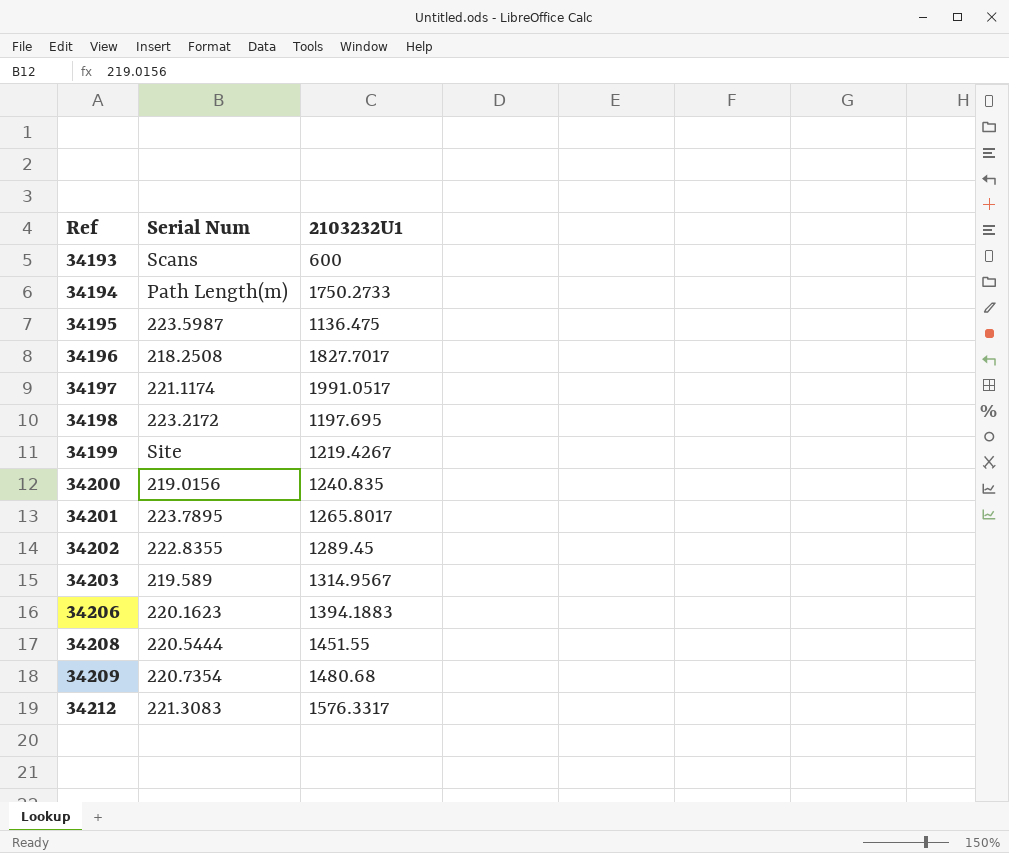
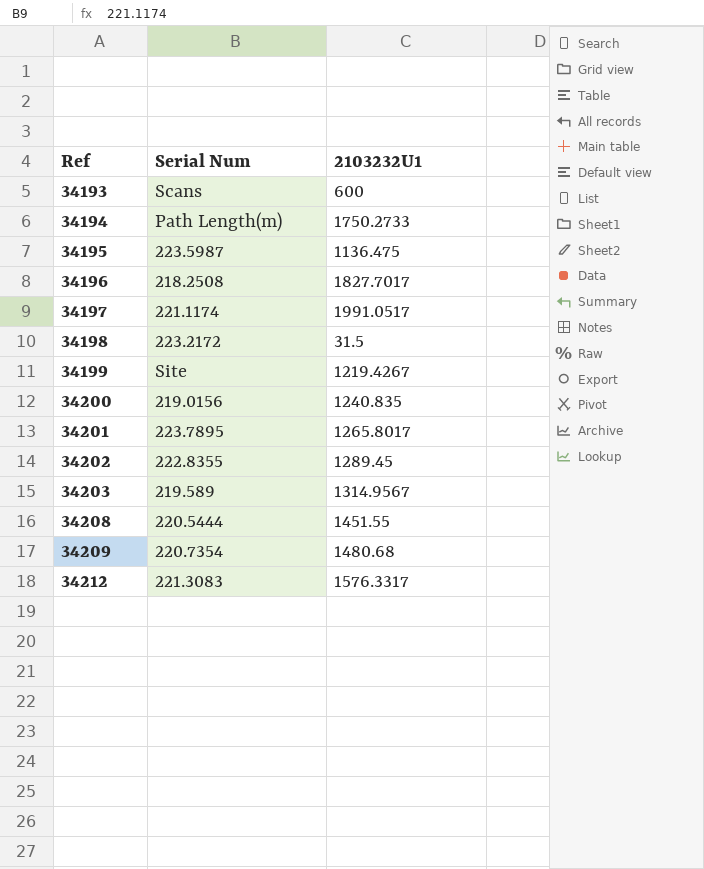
row 34206: 220.1623 | 1394.1883 -> none
34198 | 2103232U1: 1197.695 -> 31.5

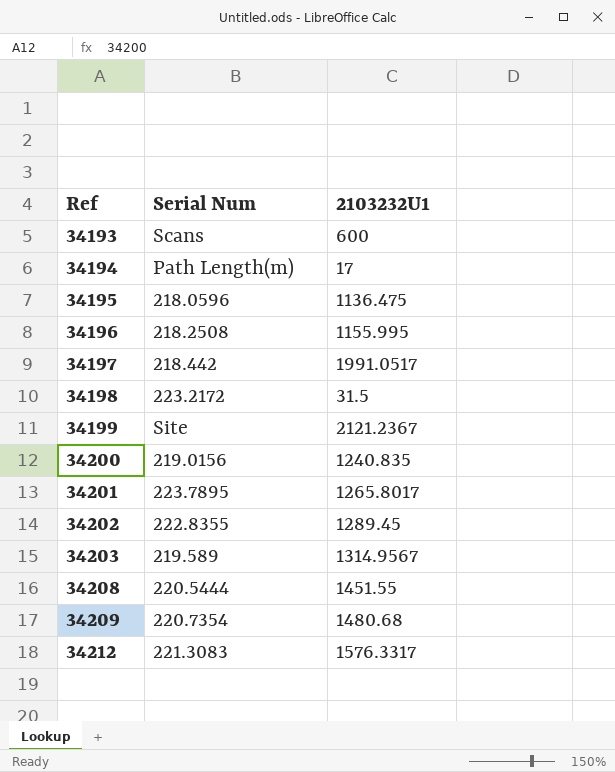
34194 | 2103232U1: 1750.2733 -> 17
34195 | Serial Num: 223.5987 -> 218.0596
34196 | 2103232U1: 1827.7017 -> 1155.995
34197 | Serial Num: 221.1174 -> 218.442
34199 | 2103232U1: 1219.4267 -> 2121.2367

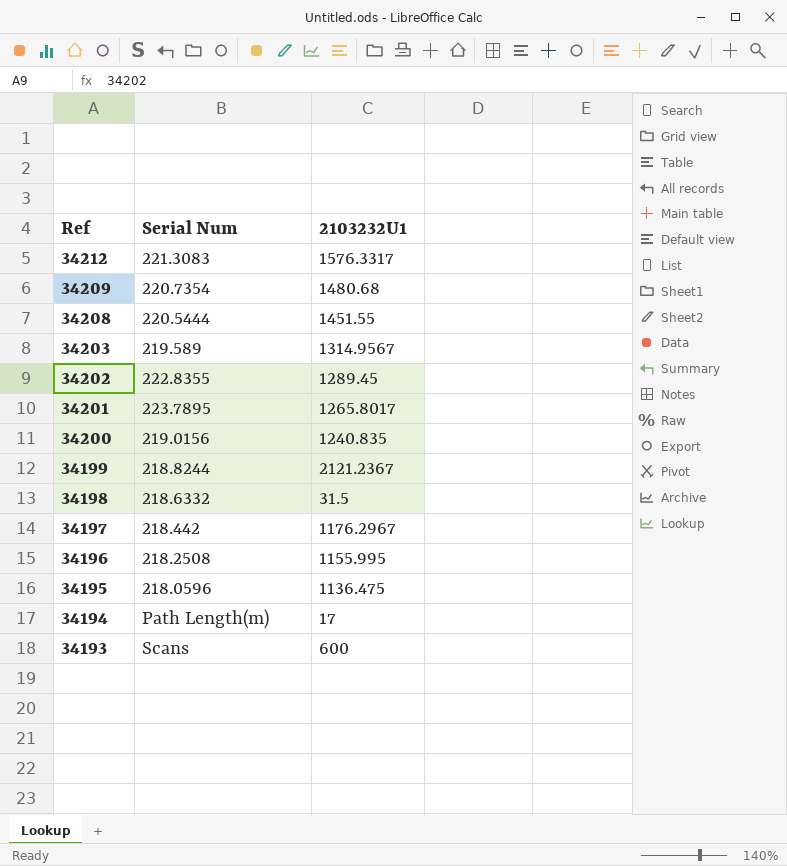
row order: Ref ascending -> Ref descending
34199 | Serial Num: Site -> 218.8244
34198 | Serial Num: 223.2172 -> 218.6332
34197 | 2103232U1: 1991.0517 -> 1176.2967

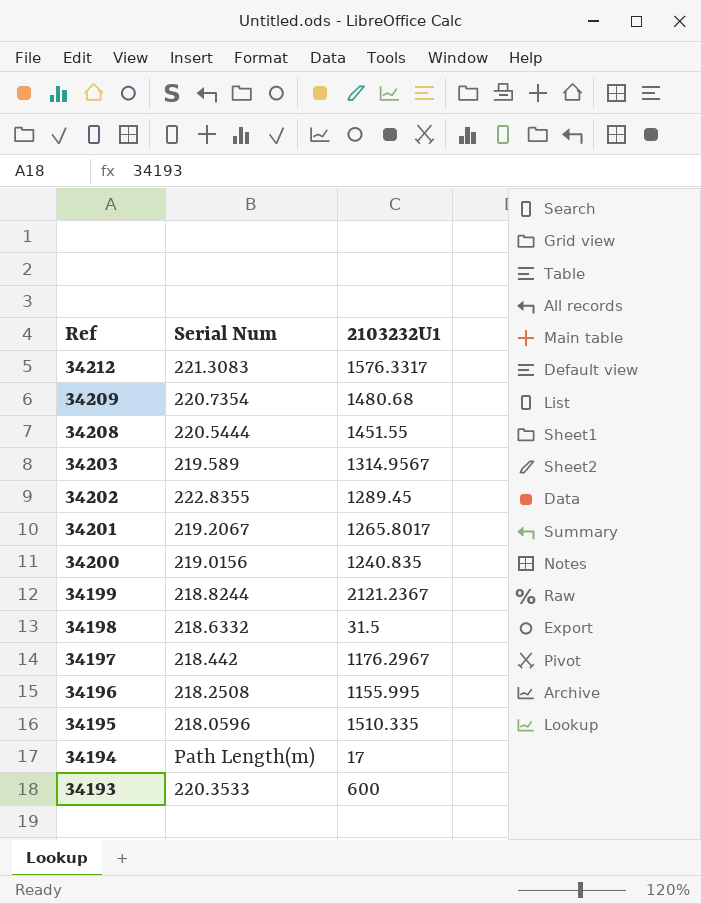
34201 | Serial Num: 223.7895 -> 219.2067
34195 | 2103232U1: 1136.475 -> 1510.335
34193 | Serial Num: Scans -> 220.3533

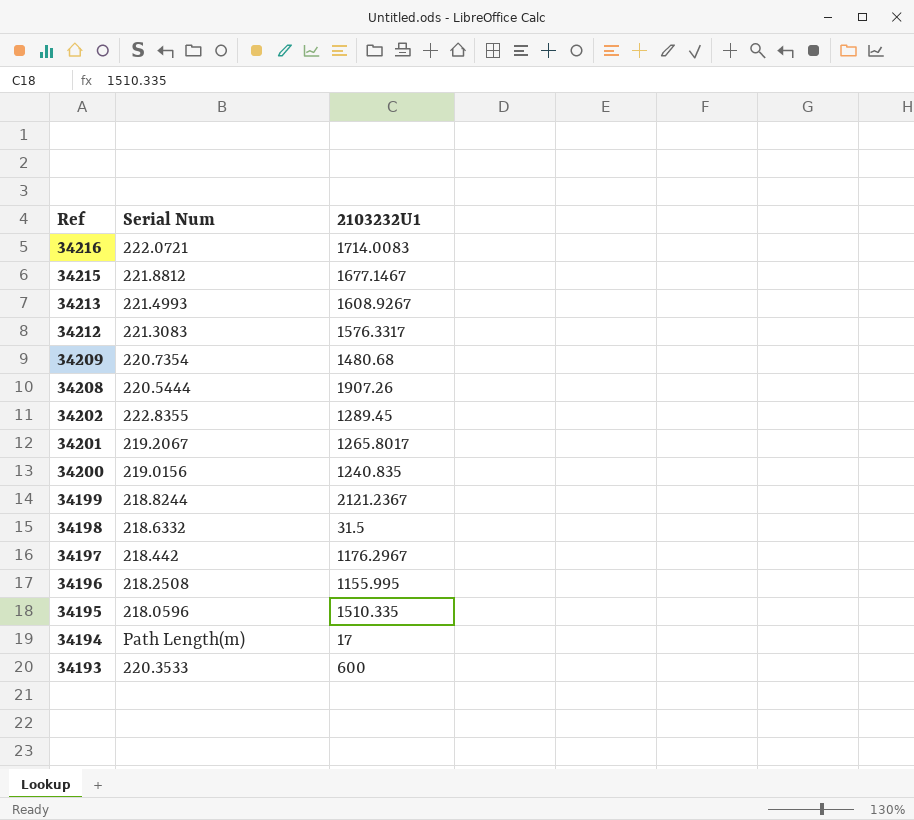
row 34203: 219.589 | 1314.9567 -> none
row 34216: none -> 222.0721 | 1714.0083
row 34215: none -> 221.8812 | 1677.1467
row 34213: none -> 221.4993 | 1608.9267
34208 | 2103232U1: 1451.55 -> 1907.26

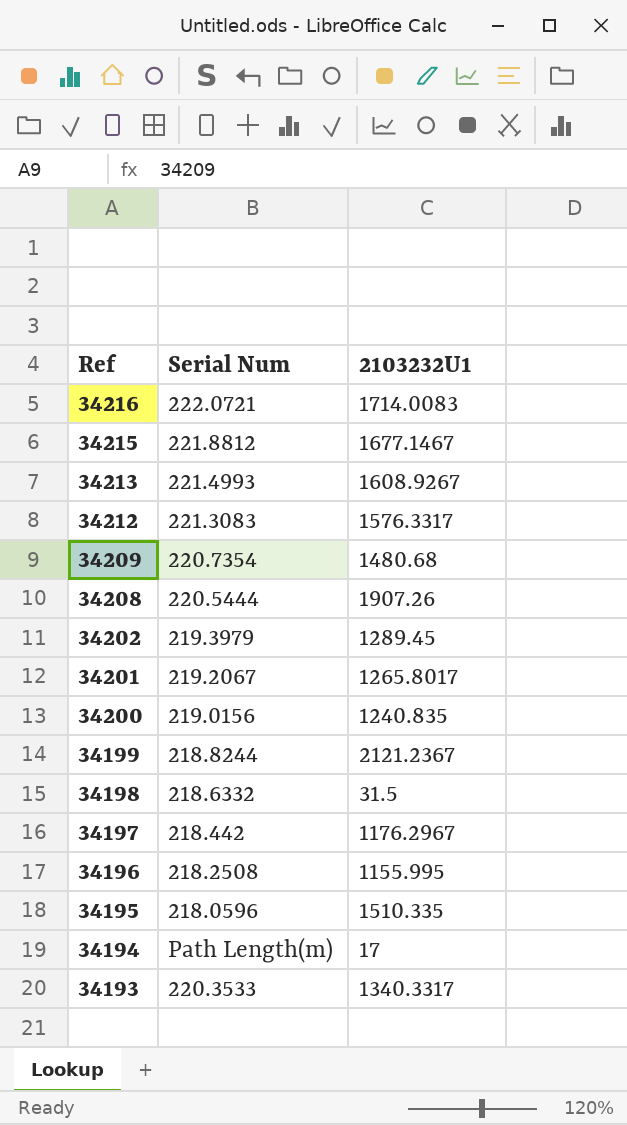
34202 | Serial Num: 222.8355 -> 219.3979
34193 | 2103232U1: 600 -> 1340.3317

